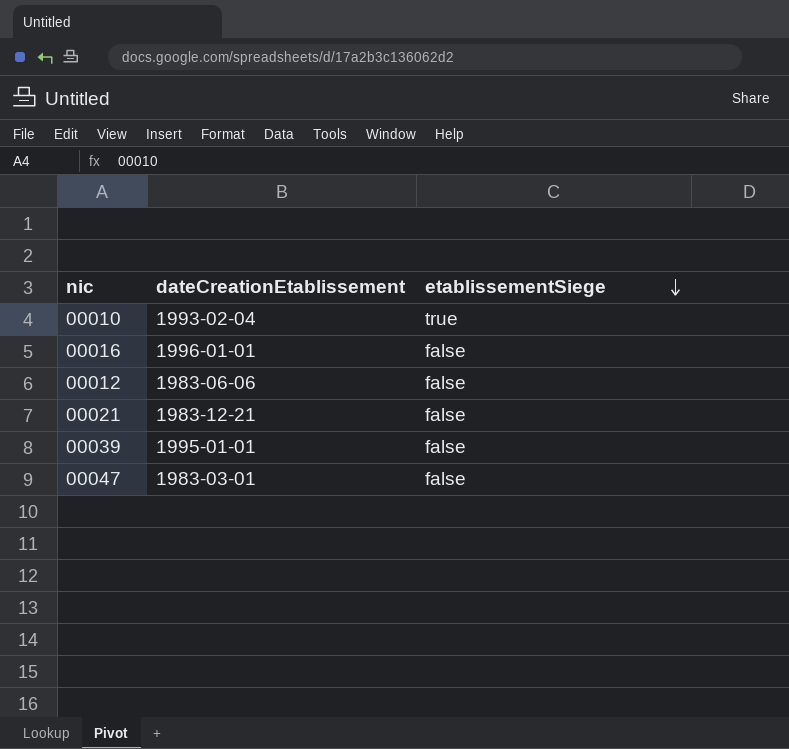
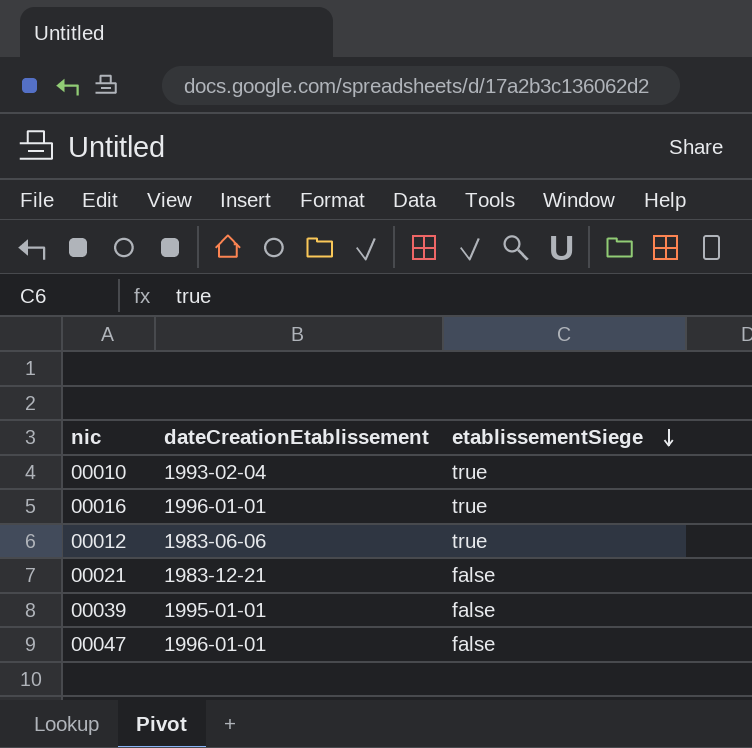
00016 | etablissementSiege: false -> true
00012 | etablissementSiege: false -> true
00047 | dateCreationEtablissement: 1983-03-01 -> 1996-01-01

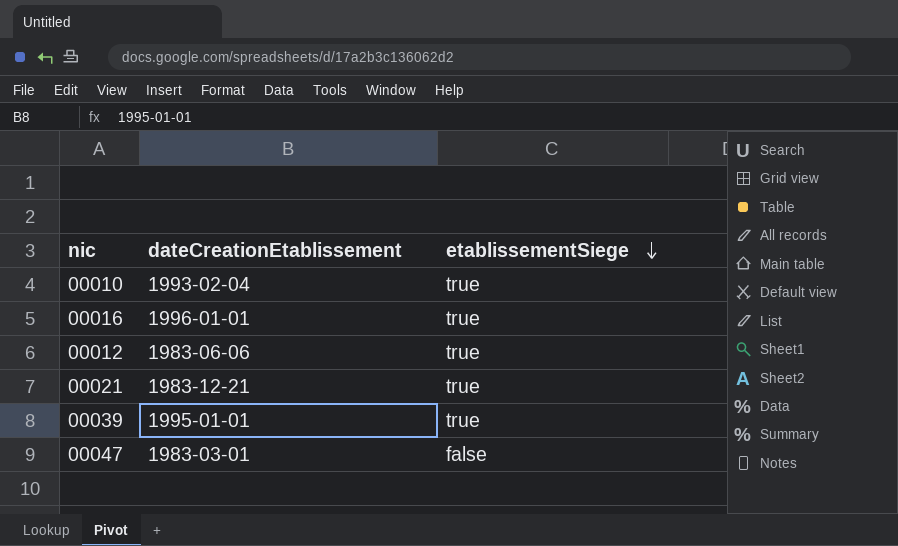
00021 | etablissementSiege: false -> true
00039 | etablissementSiege: false -> true
00047 | dateCreationEtablissement: 1996-01-01 -> 1983-03-01

